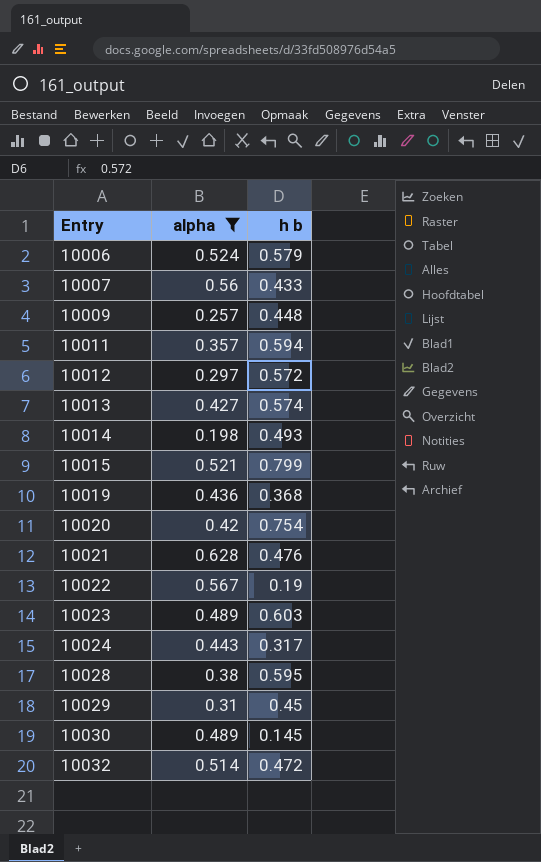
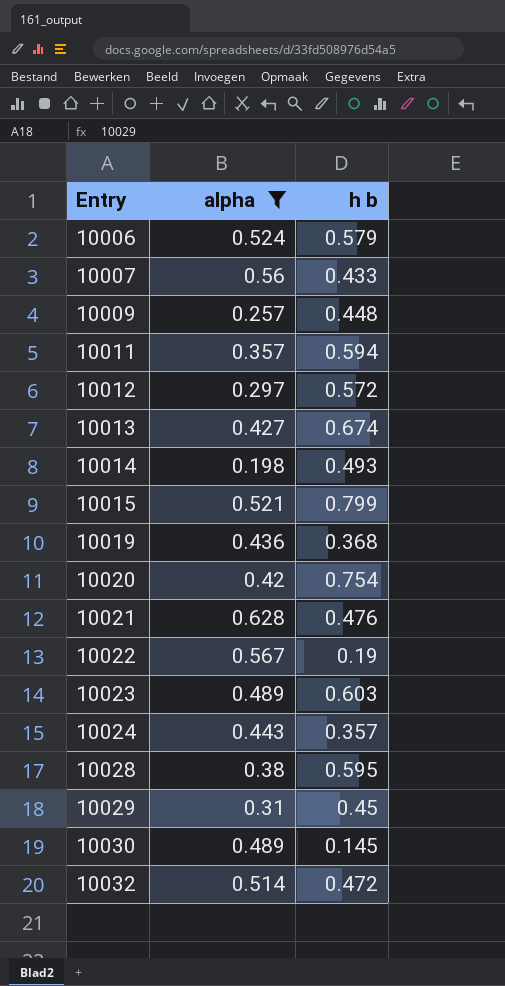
10013 | h b: 0.574 -> 0.674
10024 | h b: 0.317 -> 0.357

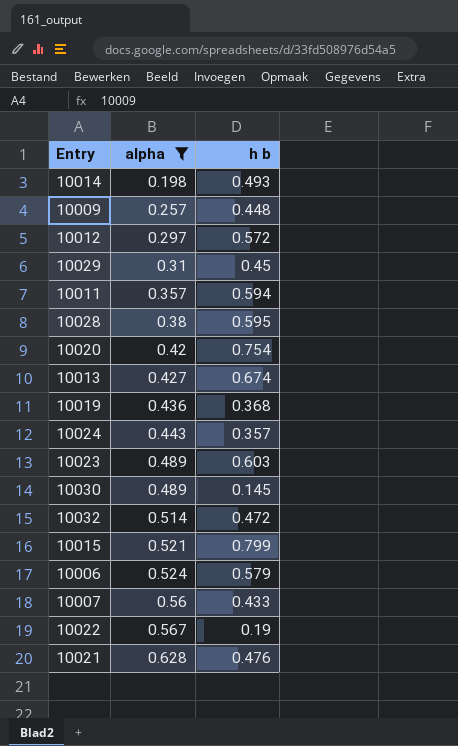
row order: Entry ascending -> alpha ascending

